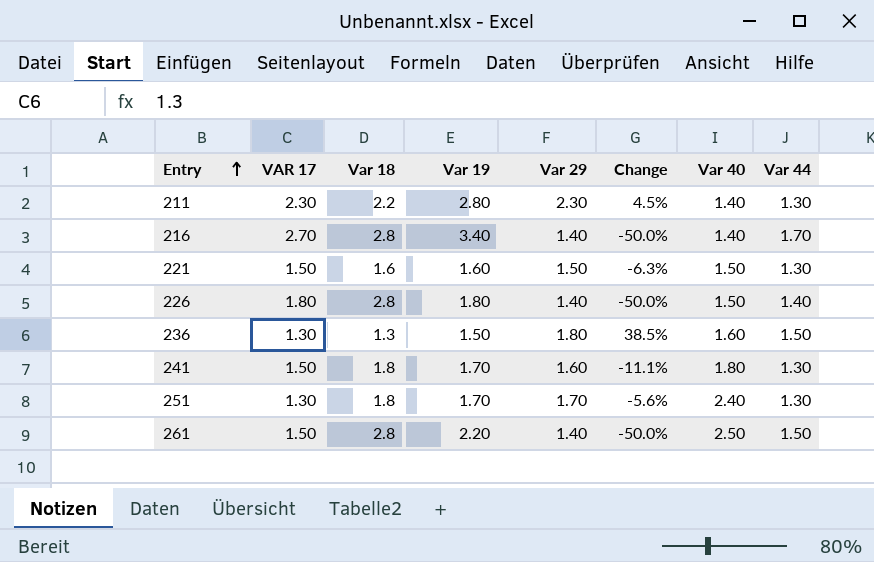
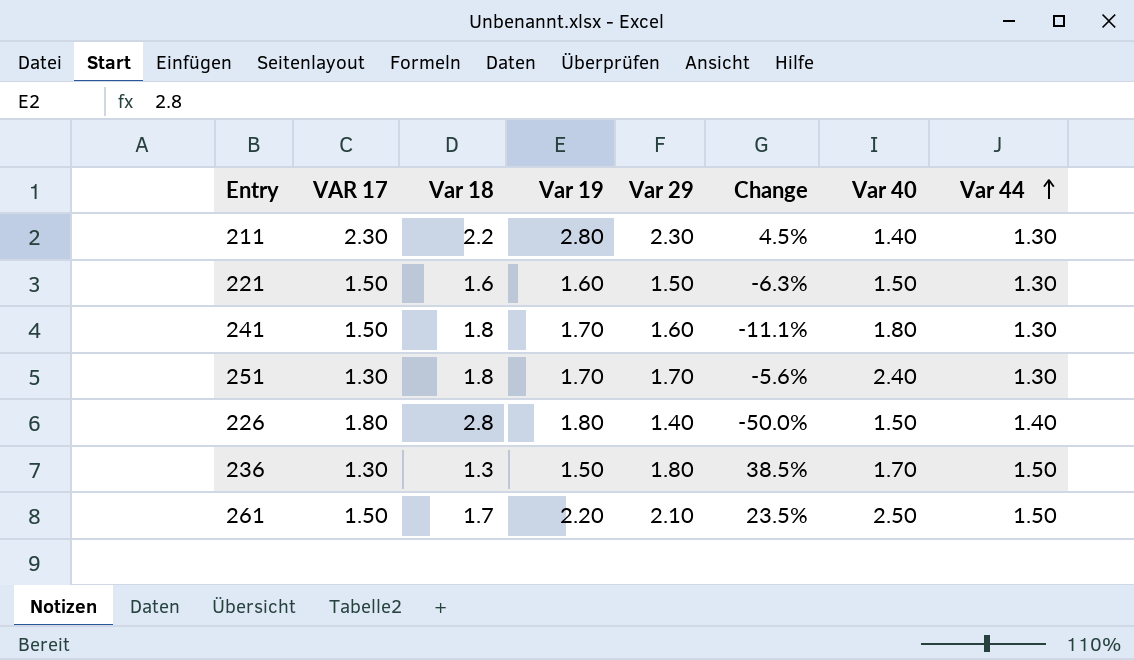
row order: Entry ascending -> Var 44 ascending
row 216: 2.70 | 2.8 | 3.40 | 1.40 | -50.0% | 1.40 | 1.70 -> none
236 | Var 40: 1.60 -> 1.70
261 | Var 18: 2.8 -> 1.7
261 | Var 29: 1.40 -> 2.10
261 | Change: -50.0% -> 23.5%

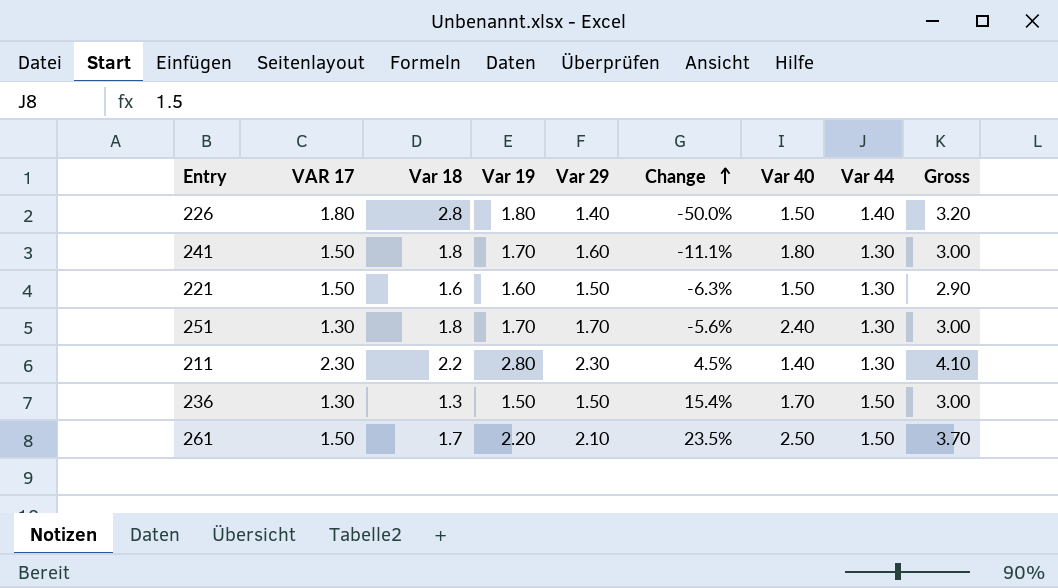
row order: Var 44 ascending -> Change ascending
column Gross | formula: none -> [Var 19] + [Var 44]
236 | Var 29: 1.80 -> 1.50
236 | Change: 38.5% -> 15.4%

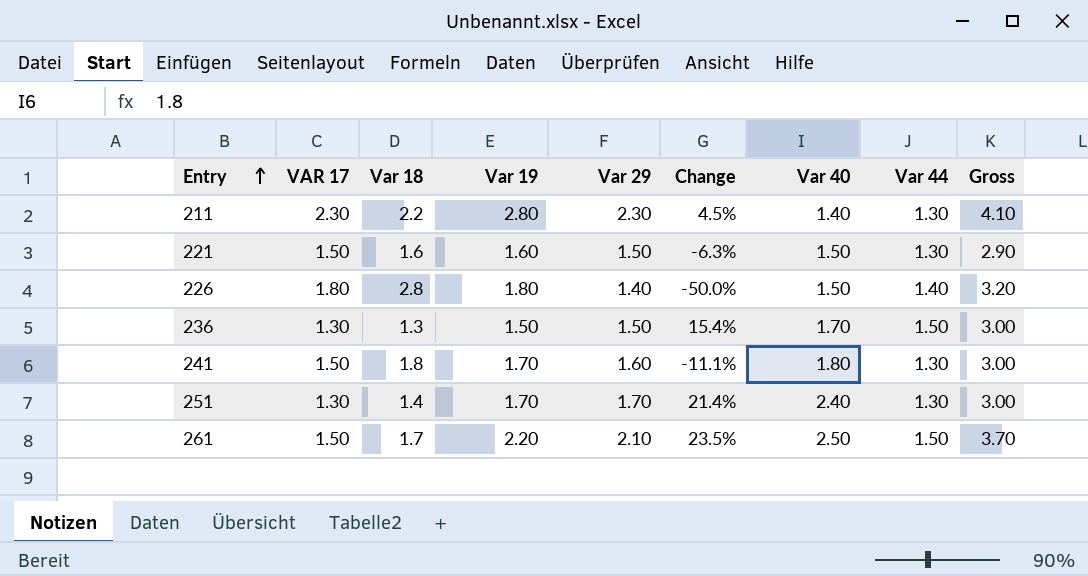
row order: Change ascending -> Entry ascending
251 | Var 18: 1.8 -> 1.4
251 | Change: -5.6% -> 21.4%

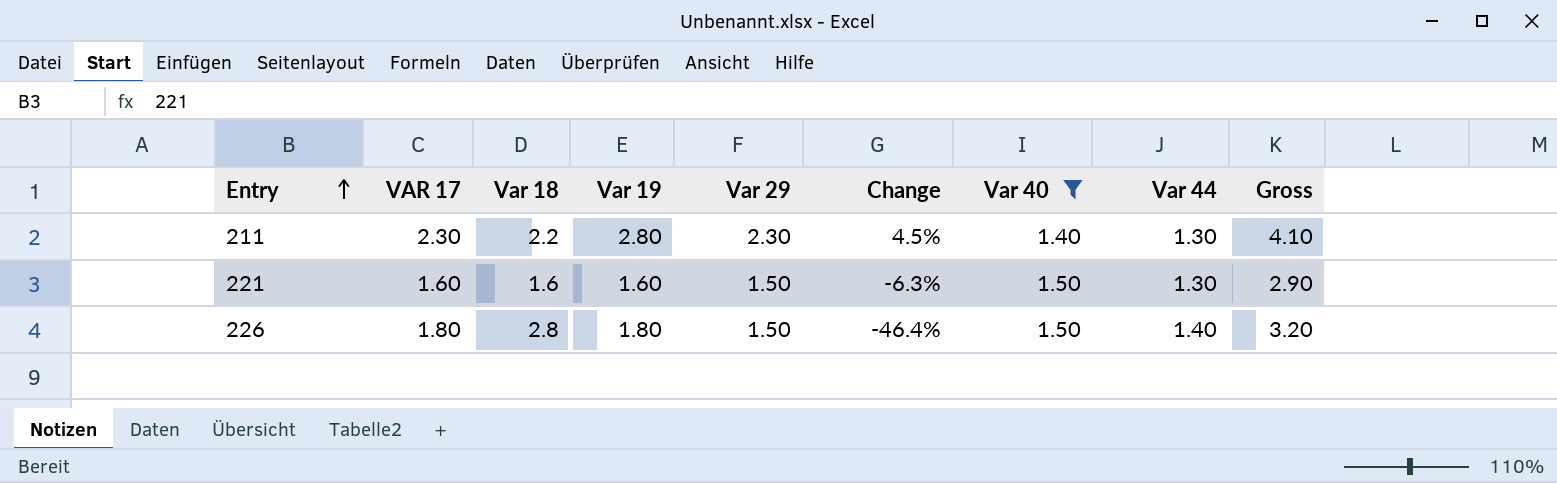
filter: none -> Var 40 <= 1.50
221 | VAR 17: 1.50 -> 1.60
226 | Var 29: 1.40 -> 1.50
226 | Change: -50.0% -> -46.4%

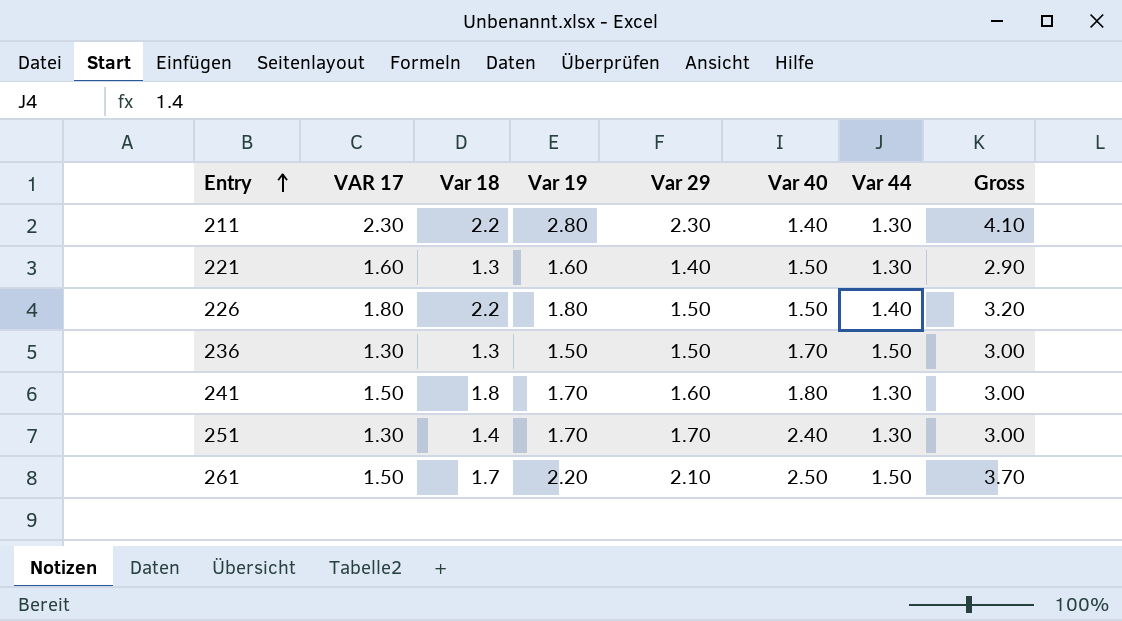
filter: Var 40 <= 1.50 -> none
column Change | formula: ([Var 29] - [Var 18]) / [Var 18] -> none
221 | Var 18: 1.6 -> 1.3
221 | Var 29: 1.50 -> 1.40
226 | Var 18: 2.8 -> 2.2

